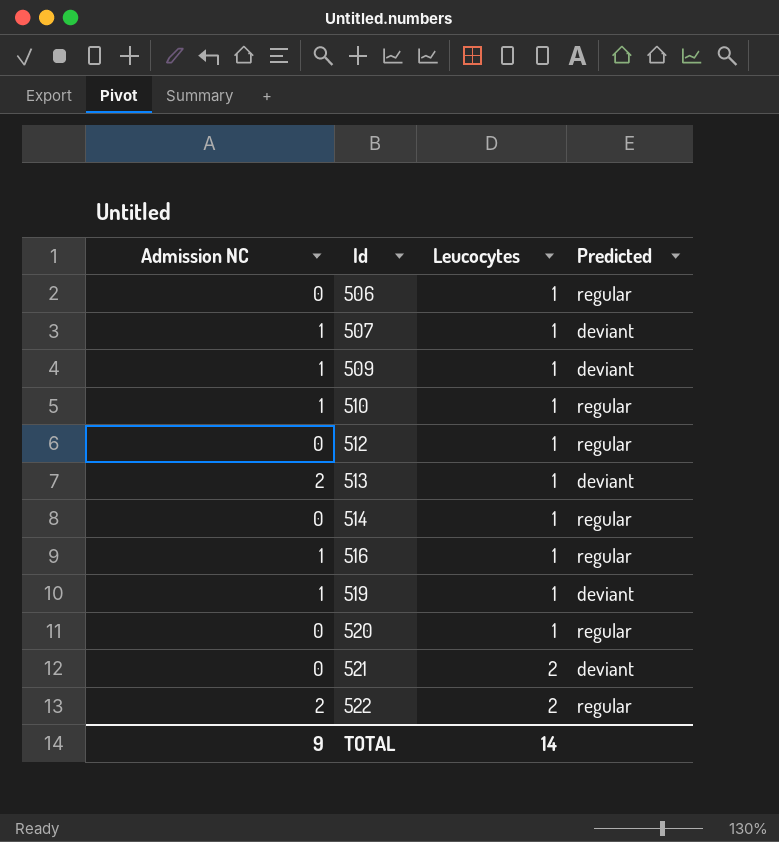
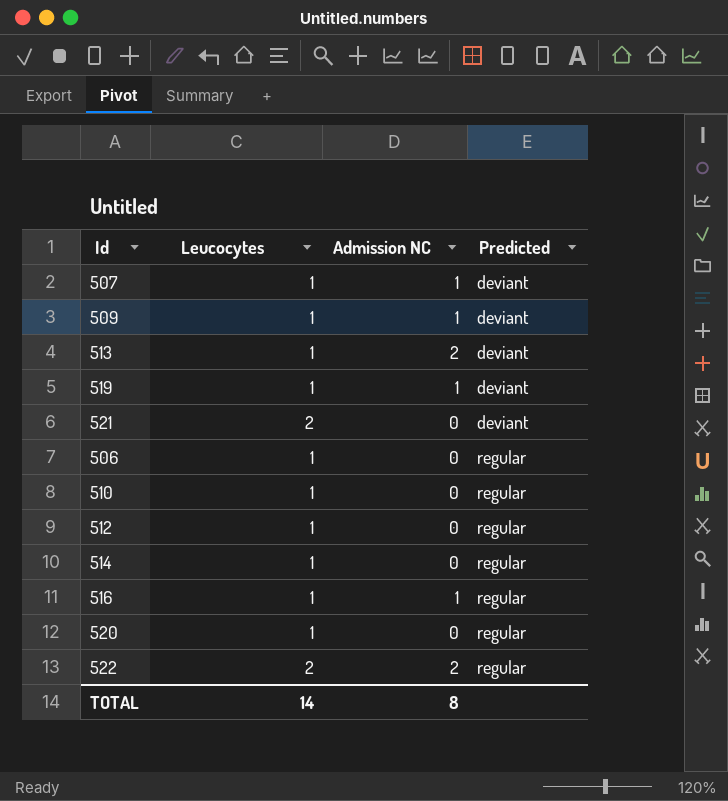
row order: Id ascending -> Predicted ascending
column Admission NC | position: 1 -> 3
510 | Admission NC: 1 -> 0
TOTAL | Admission NC: 9 -> 8

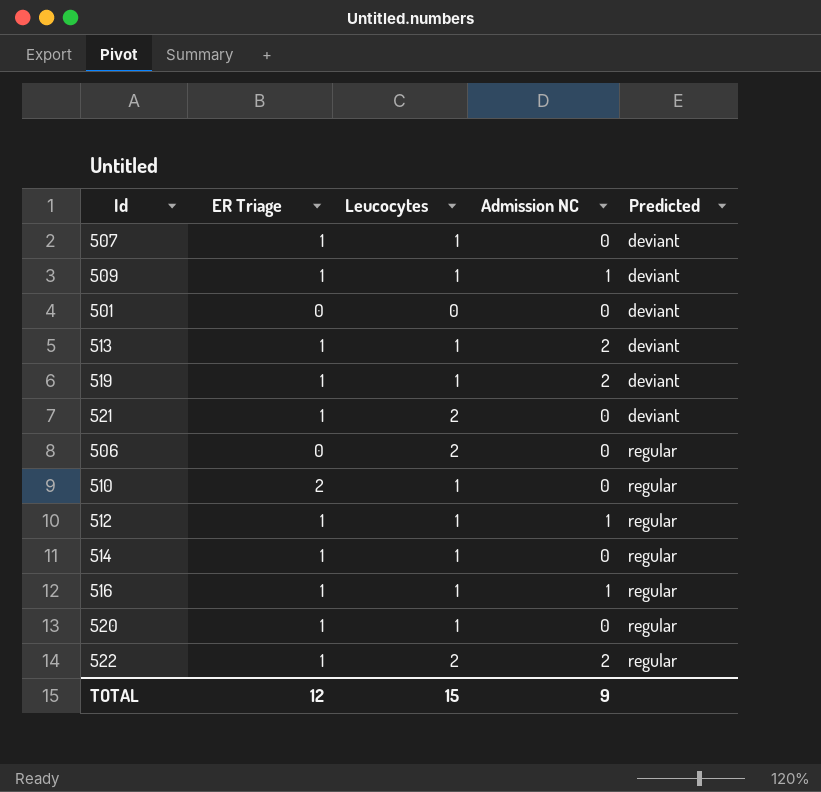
column ER Triage | position: none -> 2
507 | Admission NC: 1 -> 0
row 501: none -> 0 | 0 | 0 | deviant
519 | Admission NC: 1 -> 2
506 | Leucocytes: 1 -> 2
512 | Admission NC: 0 -> 1
TOTAL | Leucocytes: 14 -> 15
TOTAL | Admission NC: 8 -> 9

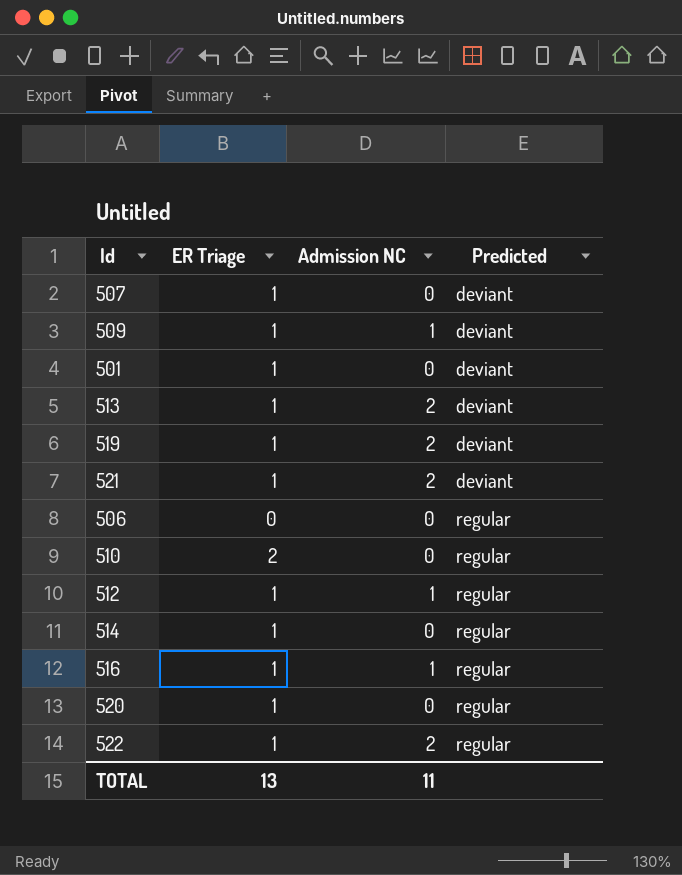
column Leucocytes | position: 3 -> none
501 | ER Triage: 0 -> 1
521 | Admission NC: 0 -> 2
TOTAL | ER Triage: 12 -> 13
TOTAL | Admission NC: 9 -> 11

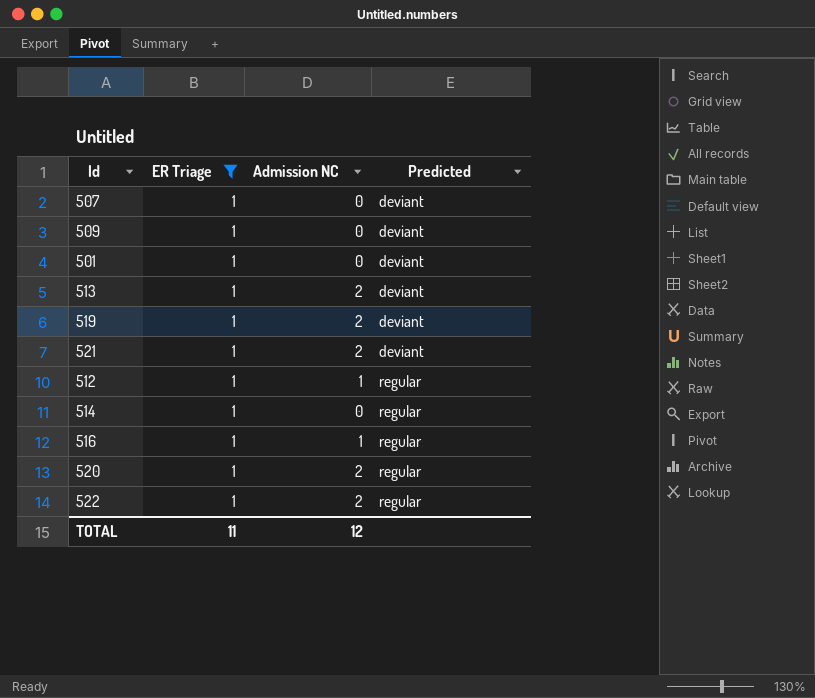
filter: none -> ER Triage = 1
509 | Admission NC: 1 -> 0
520 | Admission NC: 0 -> 2
TOTAL | ER Triage: 13 -> 11
TOTAL | Admission NC: 11 -> 12

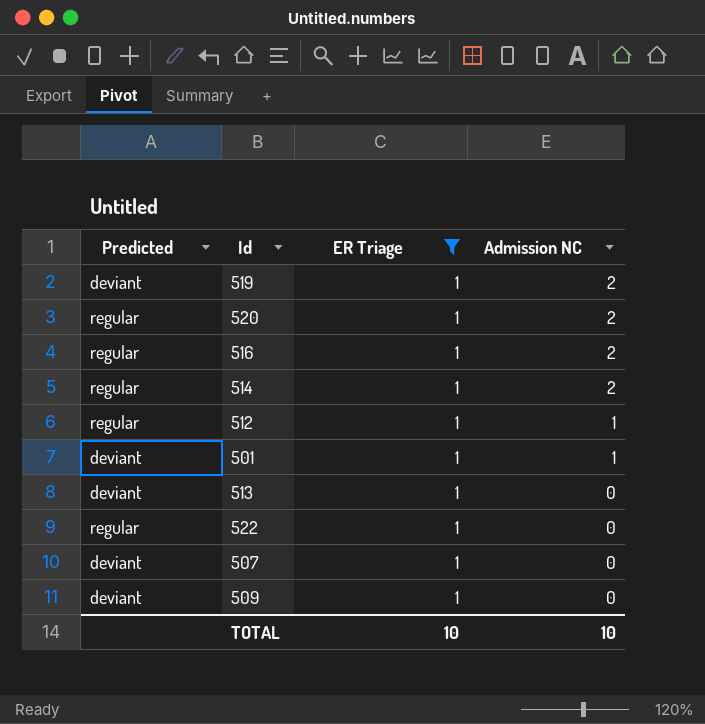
row order: Predicted ascending -> Admission NC descending
column Predicted | position: 4 -> 1
row 521: 1 | 2 | deviant -> none
516 | Admission NC: 1 -> 2
514 | Admission NC: 0 -> 2
501 | Admission NC: 0 -> 1
513 | Admission NC: 2 -> 0
522 | Admission NC: 2 -> 0
TOTAL | ER Triage: 11 -> 10
TOTAL | Admission NC: 12 -> 10

